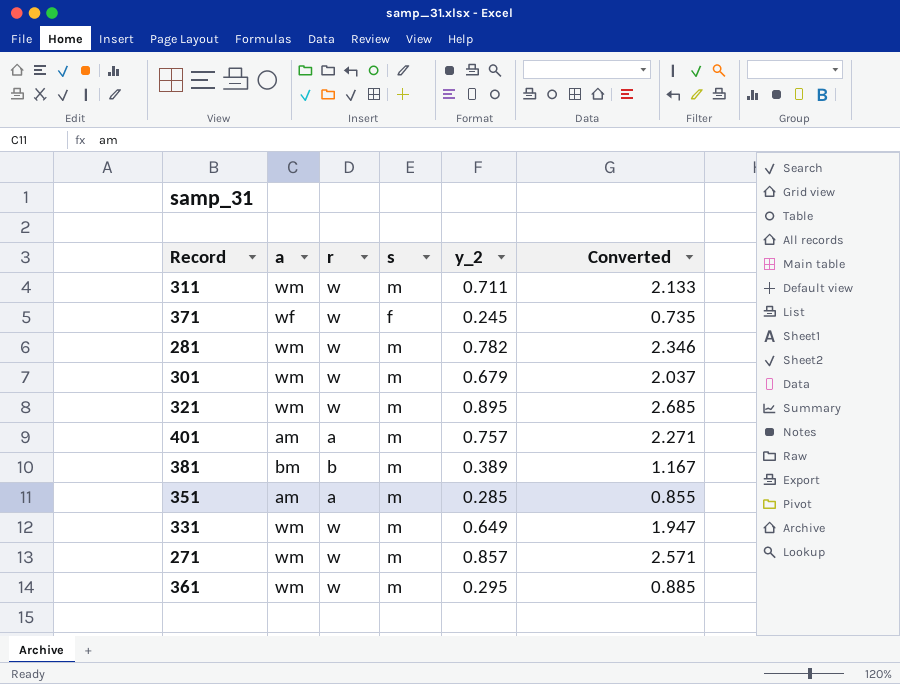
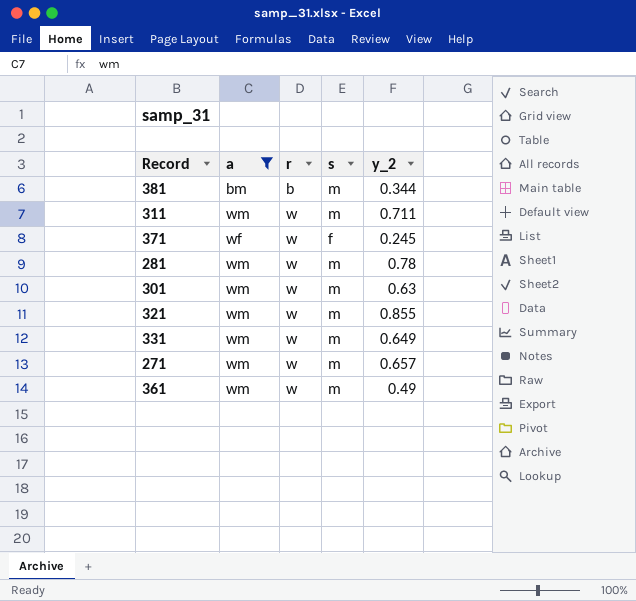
filter: none -> a != am
row order: none -> r ascending
column Converted | formula: [y_2] * 3 -> none
381 | y_2: 0.389 -> 0.344
281 | y_2: 0.782 -> 0.78
301 | y_2: 0.679 -> 0.63
321 | y_2: 0.895 -> 0.855
271 | y_2: 0.857 -> 0.657
361 | y_2: 0.295 -> 0.49

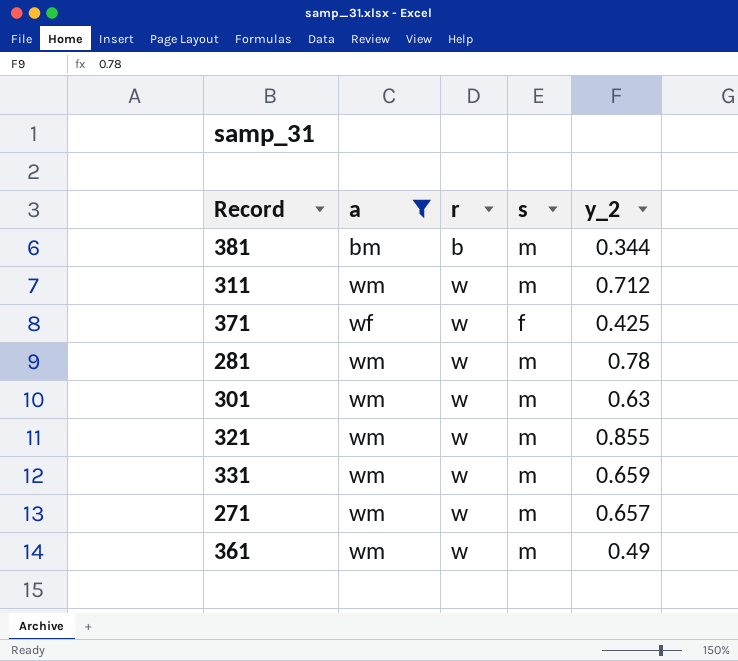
311 | y_2: 0.711 -> 0.712
371 | y_2: 0.245 -> 0.425
331 | y_2: 0.649 -> 0.659

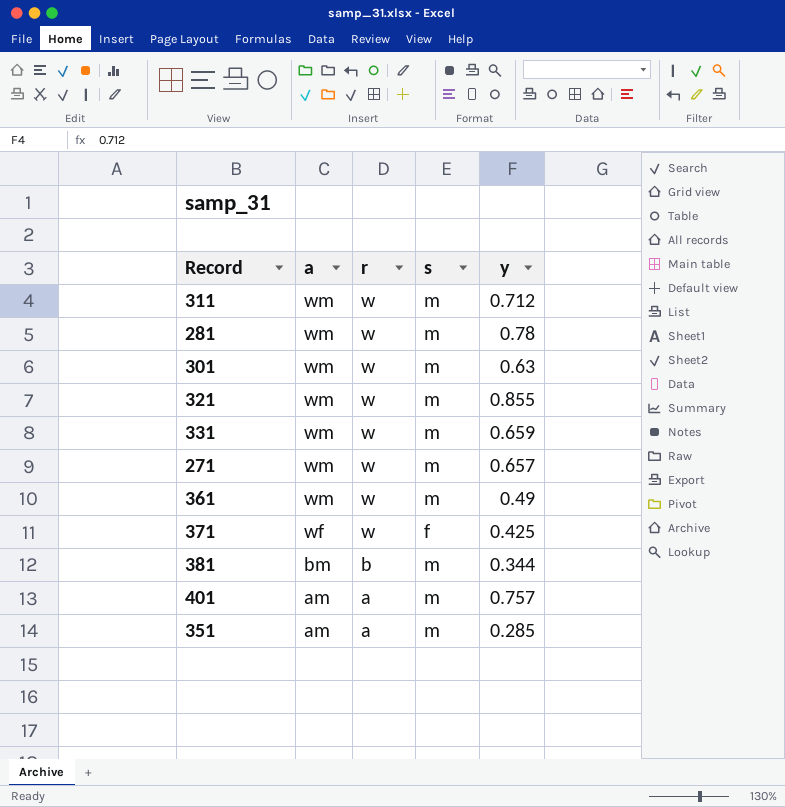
filter: a != am -> none
row order: r ascending -> a descending
column name: y_2 -> y

